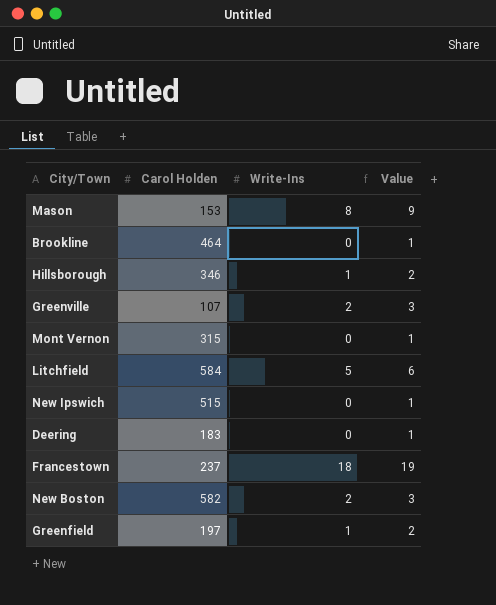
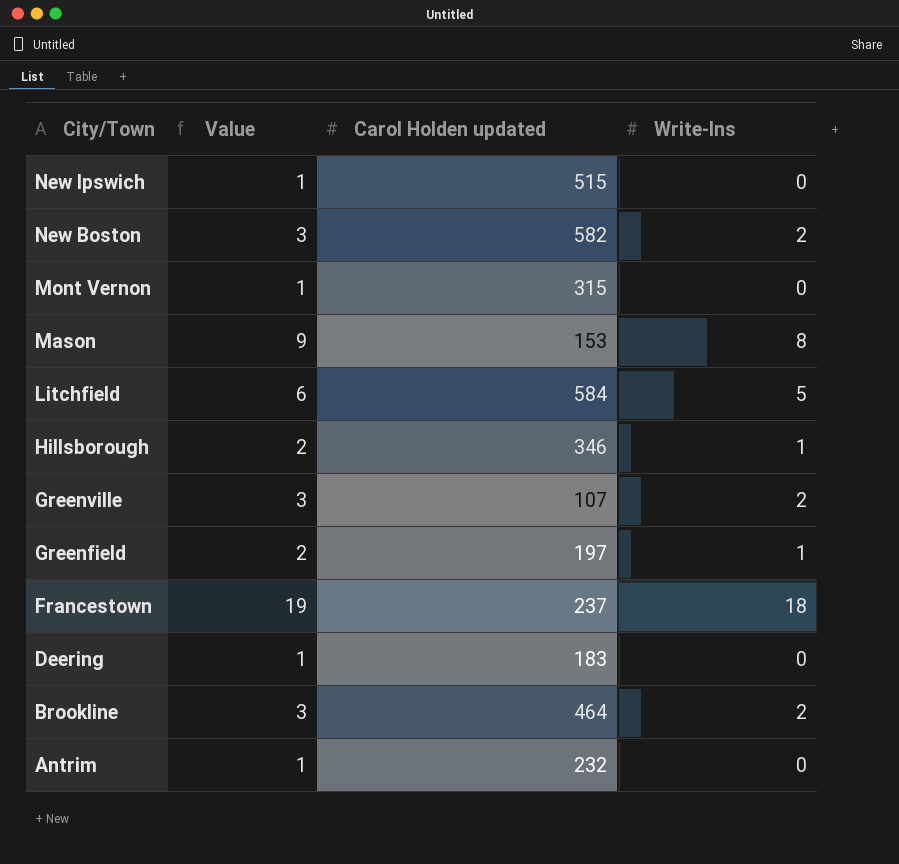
row order: none -> City/Town descending
column Value | position: 4 -> 2
column name: Carol Holden -> Carol Holden updated
Brookline | Value: 1 -> 3
Brookline | Write-Ins: 0 -> 2
row Antrim: none -> 1 | 232 | 0

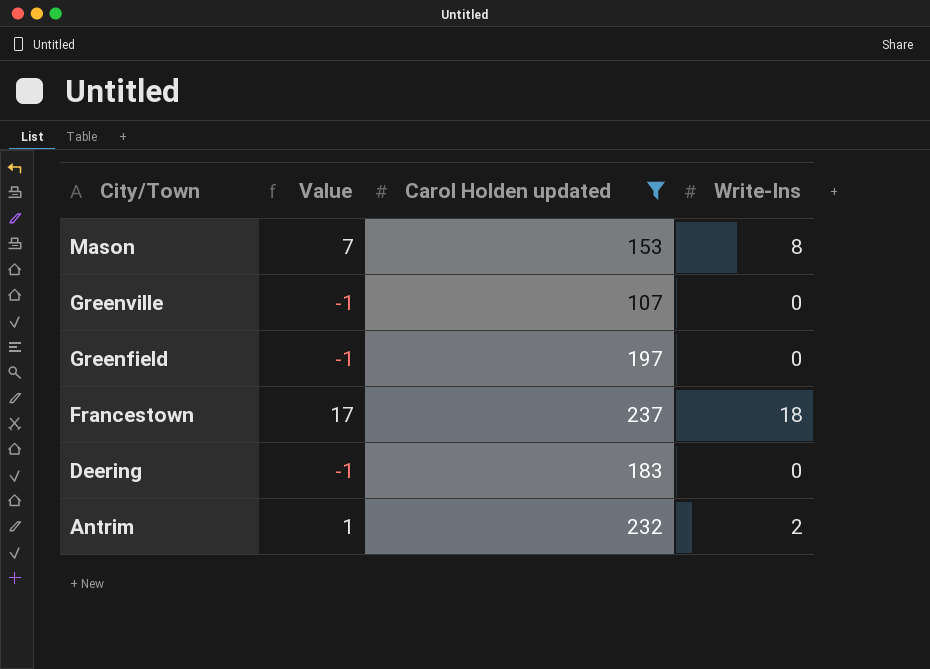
filter: none -> Carol Holden updated <= 237
column Value | formula: [Write-Ins] + 1 -> [Write-Ins] - 1
Greenville | Write-Ins: 2 -> 0
Greenfield | Write-Ins: 1 -> 0
Antrim | Write-Ins: 0 -> 2

